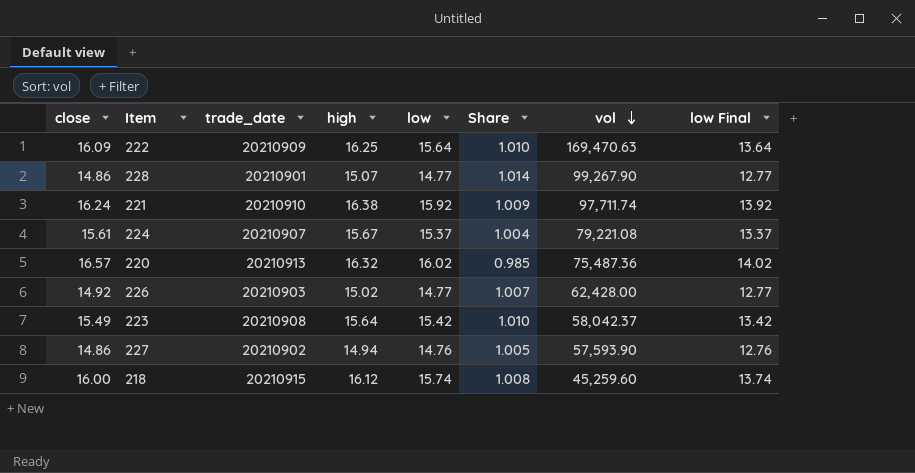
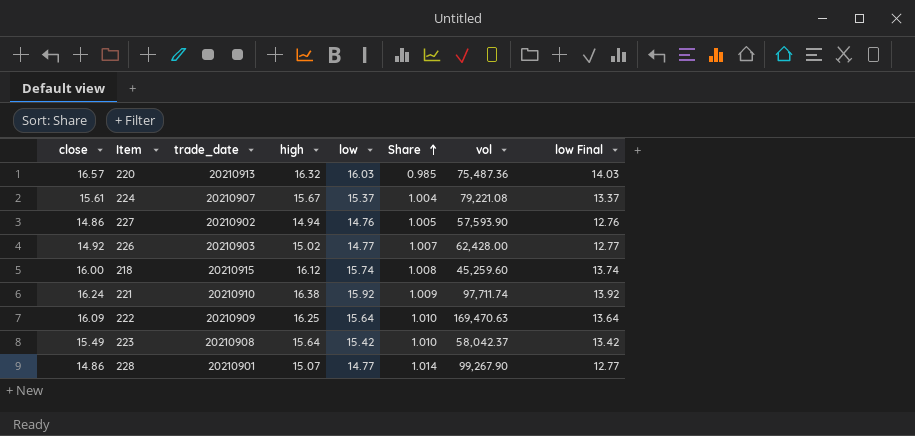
row order: vol descending -> Share ascending
220 | low: 16.02 -> 16.03
220 | low Final: 14.02 -> 14.03

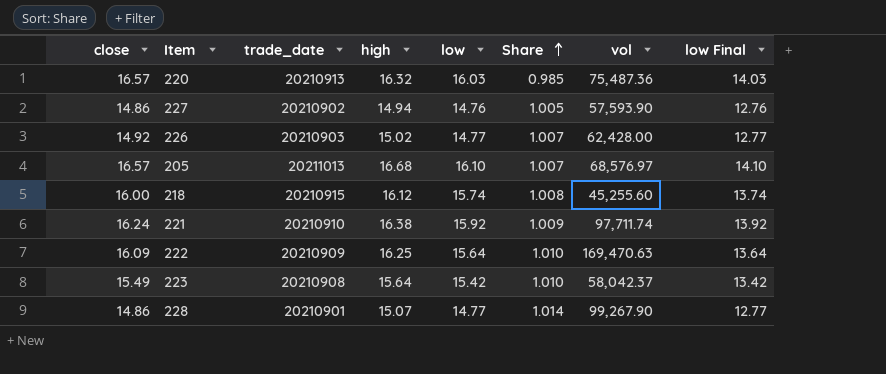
row 224: 15.61 | 20210907 | 15.67 | 15.37 | 1.004 | 79,221.08 | 13.37 -> none
row 205: none -> 16.57 | 20211013 | 16.68 | 16.10 | 1.007 | 68,576.97 | 14.10
218 | vol: 45,259.60 -> 45,255.60

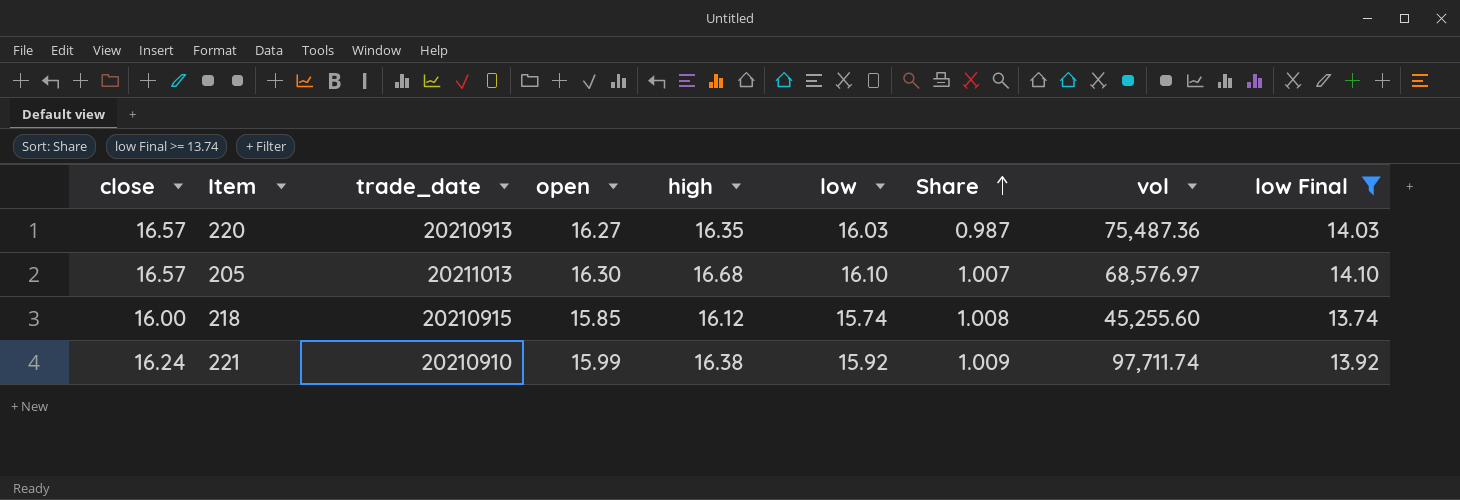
filter: none -> low Final >= 13.74
column open | position: none -> 4
220 | high: 16.32 -> 16.35
220 | Share: 0.985 -> 0.987

